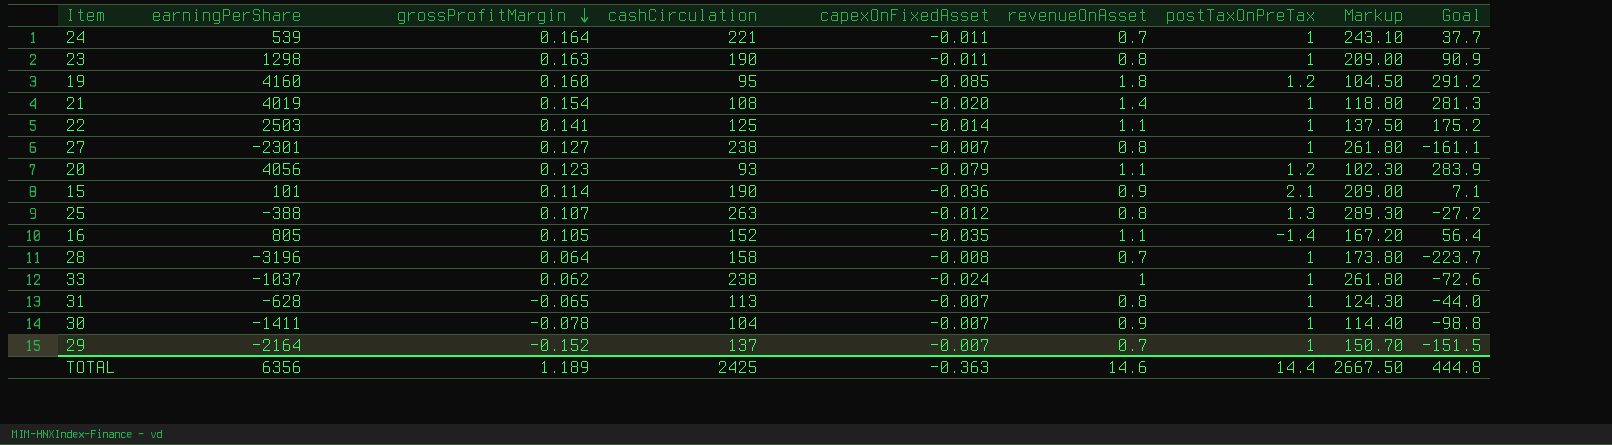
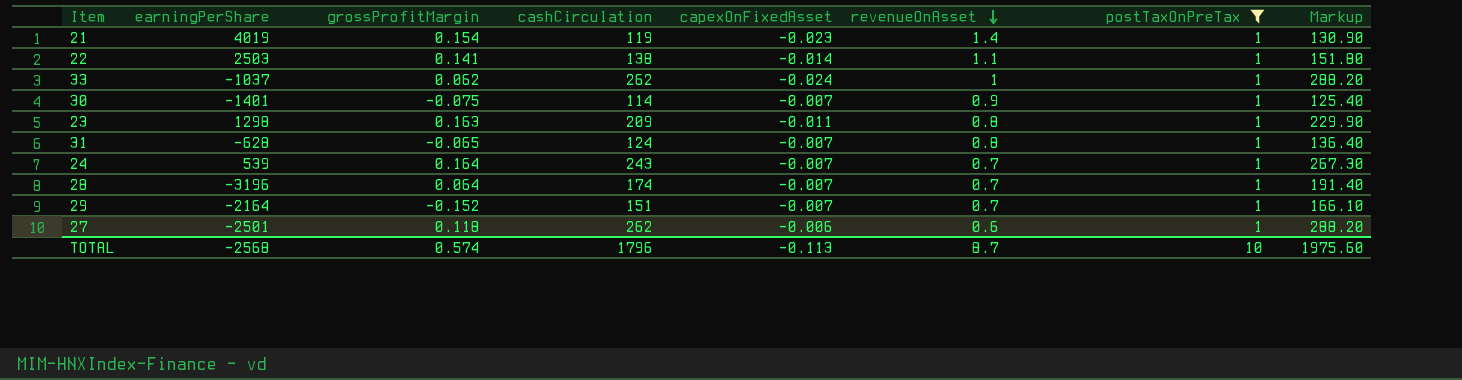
filter: none -> postTaxOnPreTax = 1
row order: grossProfitMargin descending -> revenueOnAsset descending
column Goal | formula: [earningPerShare] * 0.07 -> none
21 | cashCirculation: 108 -> 119
21 | capexOnFixedAsset: -0.020 -> -0.023
21 | Markup: 118.80 -> 130.90
22 | cashCirculation: 125 -> 138
22 | Markup: 137.50 -> 151.80
33 | cashCirculation: 238 -> 262
33 | Markup: 261.80 -> 288.20
30 | earningPerShare: -1411 -> -1401
30 | grossProfitMargin: -0.078 -> -0.075
30 | cashCirculation: 104 -> 114
30 | Markup: 114.40 -> 125.40
23 | cashCirculation: 190 -> 209
23 | Markup: 209.00 -> 229.90
31 | cashCirculation: 113 -> 124
31 | Markup: 124.30 -> 136.40
24 | cashCirculation: 221 -> 243
24 | capexOnFixedAsset: -0.011 -> -0.007
24 | Markup: 243.10 -> 267.30
28 | cashCirculation: 158 -> 174
28 | capexOnFixedAsset: -0.008 -> -0.007
28 | Markup: 173.80 -> 191.40
29 | cashCirculation: 137 -> 151
29 | Markup: 150.70 -> 166.10
27 | earningPerShare: -2301 -> -2501
27 | grossProfitMargin: 0.127 -> 0.118
27 | cashCirculation: 238 -> 262
27 | capexOnFixedAsset: -0.007 -> -0.006
27 | revenueOnAsset: 0.8 -> 0.6
27 | Markup: 261.80 -> 288.20
TOTAL | earningPerShare: 6356 -> -2568
TOTAL | grossProfitMargin: 1.189 -> 0.574
TOTAL | cashCirculation: 2425 -> 1796
TOTAL | capexOnFixedAsset: -0.363 -> -0.113
TOTAL | revenueOnAsset: 14.6 -> 8.7
TOTAL | postTaxOnPreTax: 14.4 -> 10
TOTAL | Markup: 2667.50 -> 1975.60

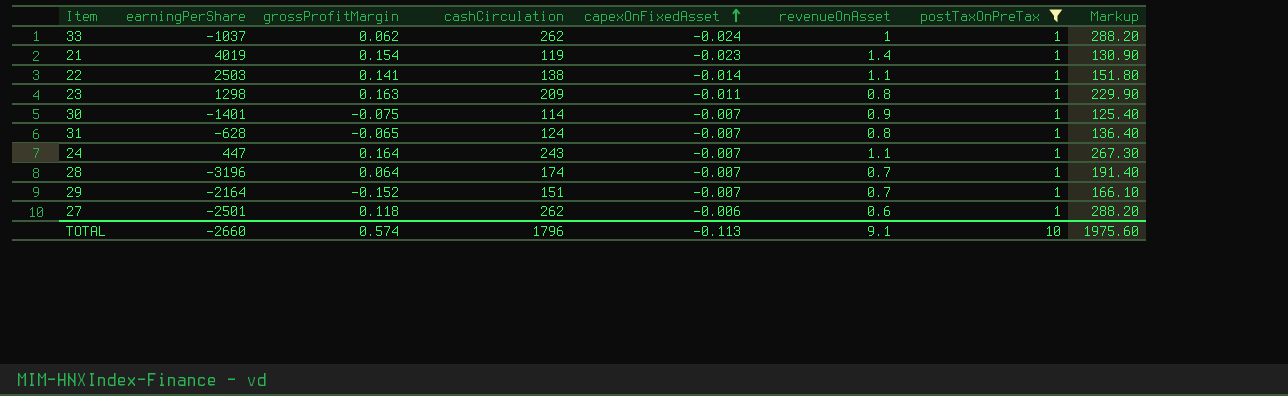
row order: revenueOnAsset descending -> capexOnFixedAsset ascending
24 | earningPerShare: 539 -> 447
24 | revenueOnAsset: 0.7 -> 1.1
TOTAL | earningPerShare: -2568 -> -2660
TOTAL | revenueOnAsset: 8.7 -> 9.1

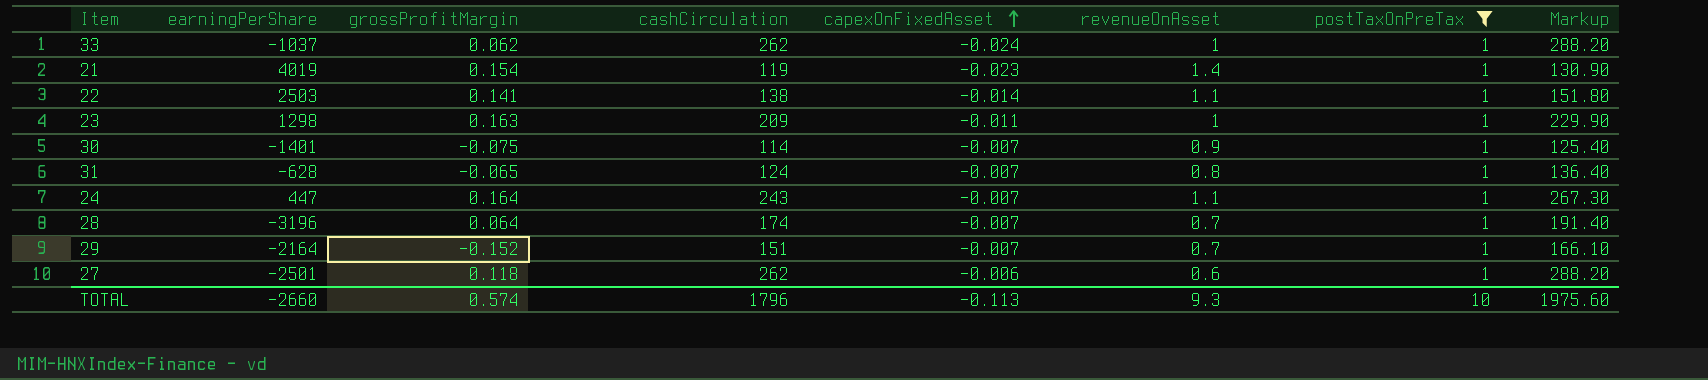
23 | revenueOnAsset: 0.8 -> 1
TOTAL | revenueOnAsset: 9.1 -> 9.3

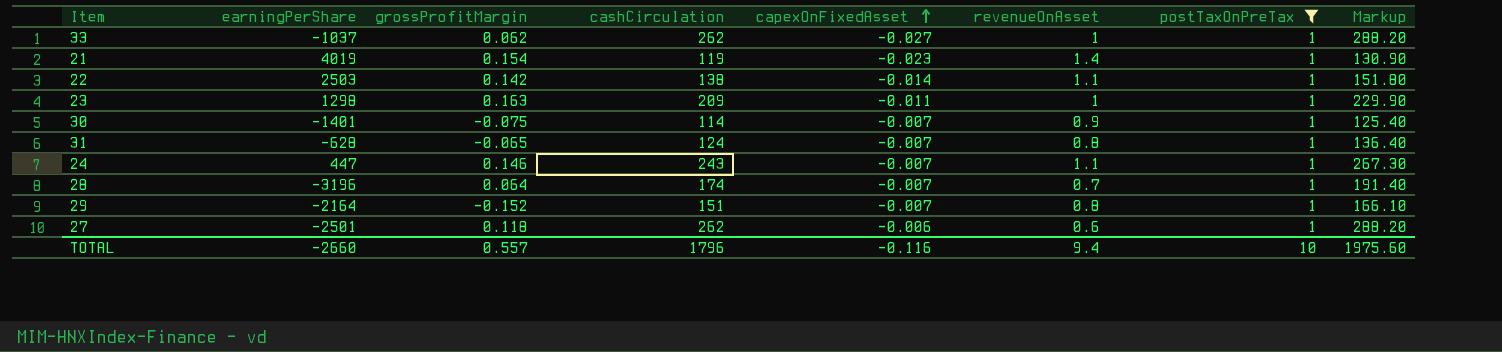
33 | capexOnFixedAsset: -0.024 -> -0.027
22 | grossProfitMargin: 0.141 -> 0.142
24 | grossProfitMargin: 0.164 -> 0.146
29 | revenueOnAsset: 0.7 -> 0.8
TOTAL | grossProfitMargin: 0.574 -> 0.557
TOTAL | capexOnFixedAsset: -0.113 -> -0.116
TOTAL | revenueOnAsset: 9.3 -> 9.4

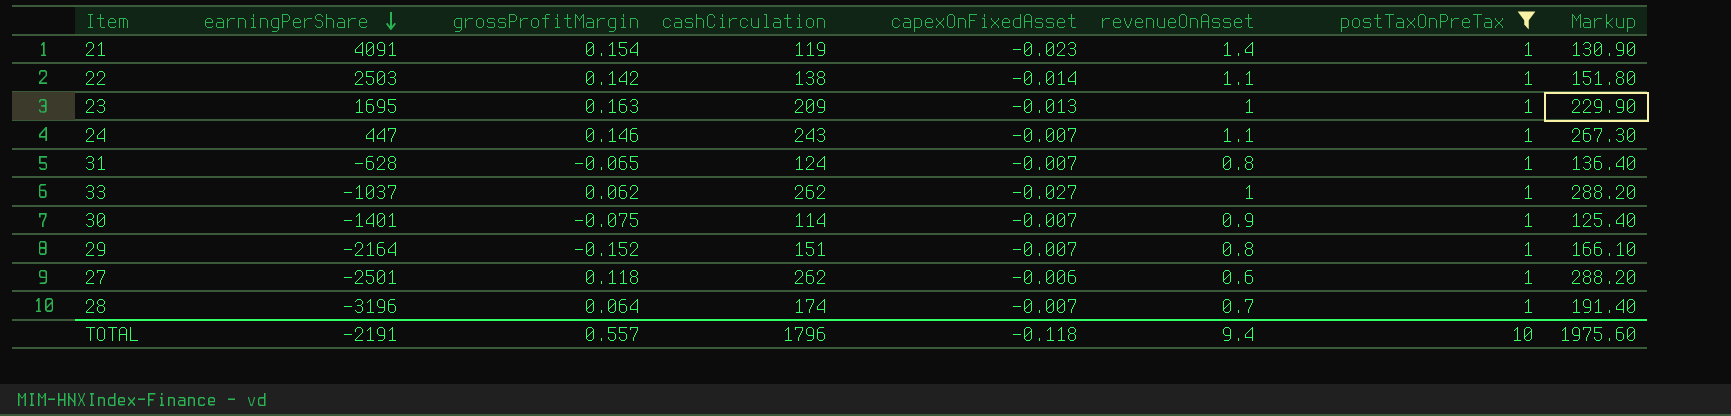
row order: capexOnFixedAsset ascending -> earningPerShare descending
21 | earningPerShare: 4019 -> 4091
23 | earningPerShare: 1298 -> 1695
23 | capexOnFixedAsset: -0.011 -> -0.013
TOTAL | earningPerShare: -2660 -> -2191
TOTAL | capexOnFixedAsset: -0.116 -> -0.118

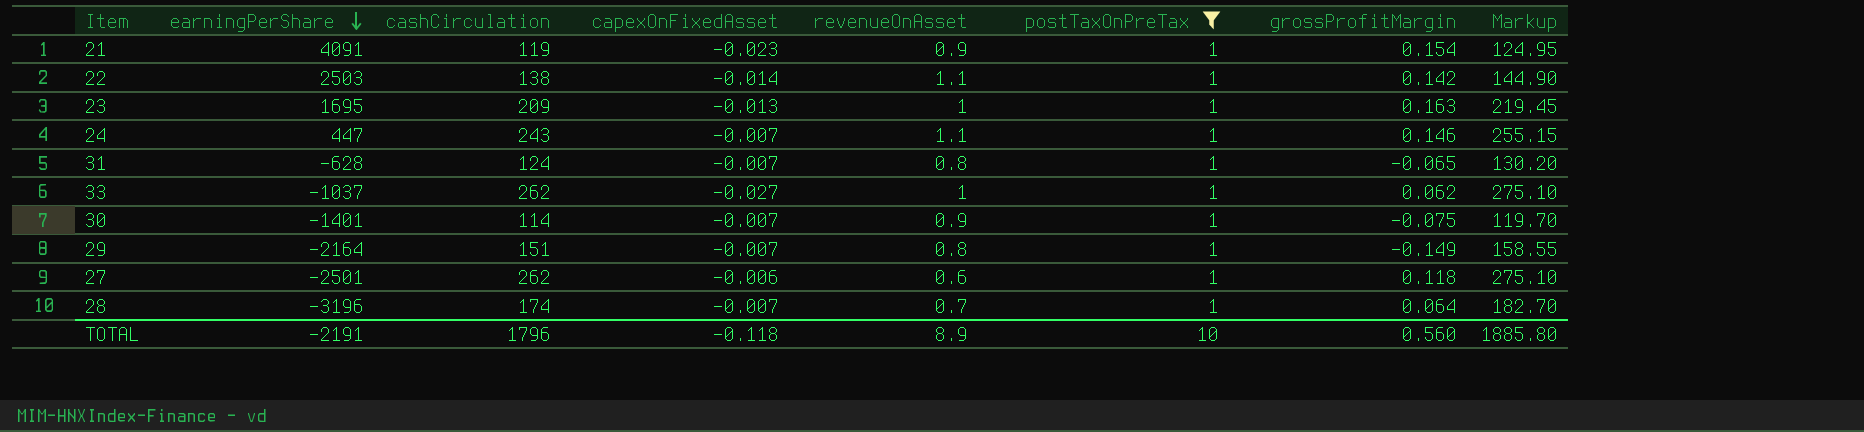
column grossProfitMargin | position: 3 -> 7
column Markup | formula: [cashCirculation] * 1.1 -> [cashCirculation] * 1.05
21 | revenueOnAsset: 1.4 -> 0.9
29 | grossProfitMargin: -0.152 -> -0.149
TOTAL | revenueOnAsset: 9.4 -> 8.9
TOTAL | grossProfitMargin: 0.557 -> 0.560
TOTAL | Markup: 1975.60 -> 1885.80

